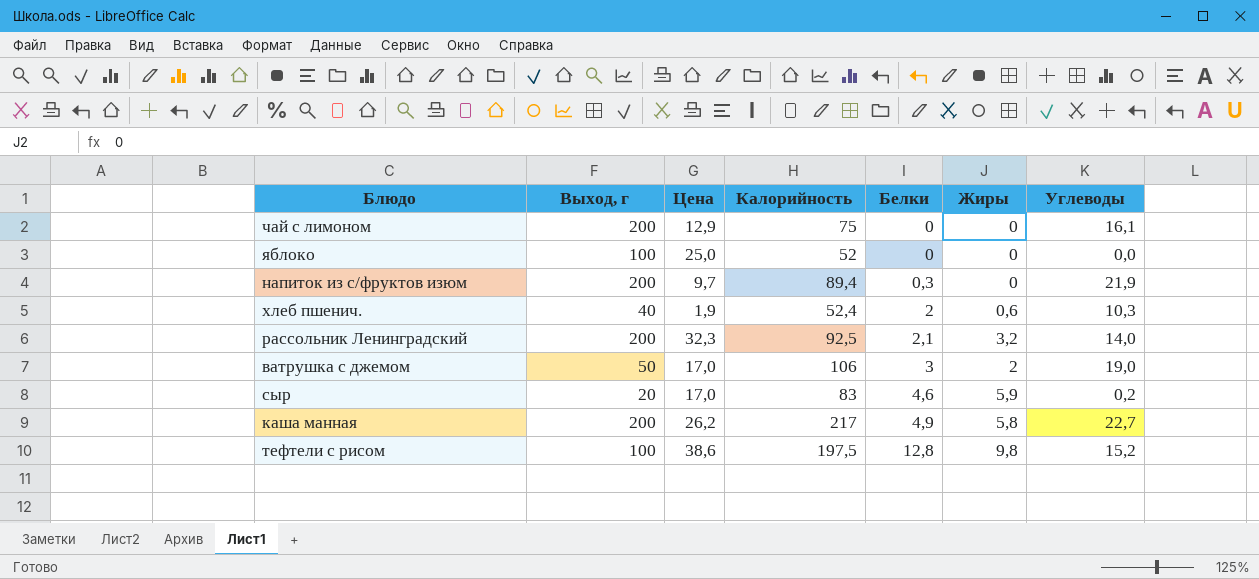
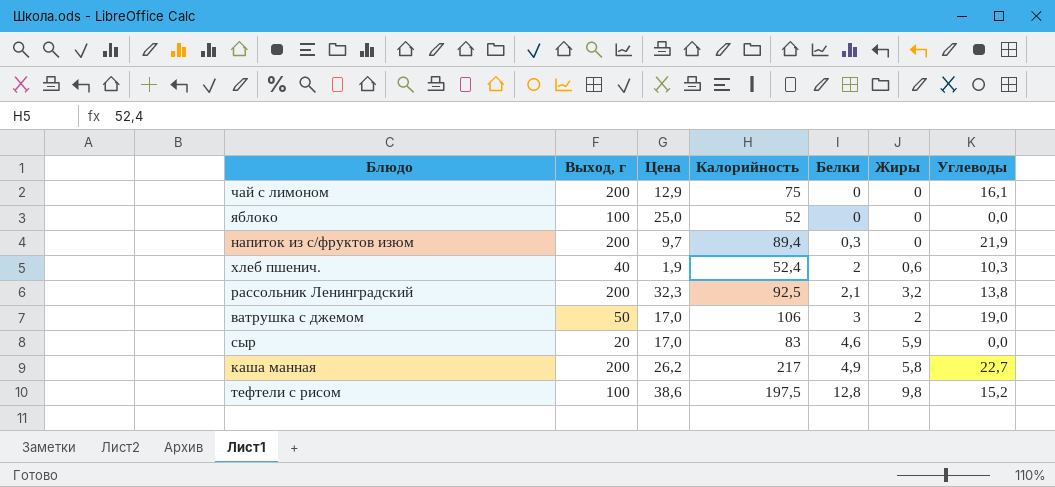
рассольник Ленинградский | Углеводы: 14,0 -> 13,8
сыр | Углеводы: 0,2 -> 0,0

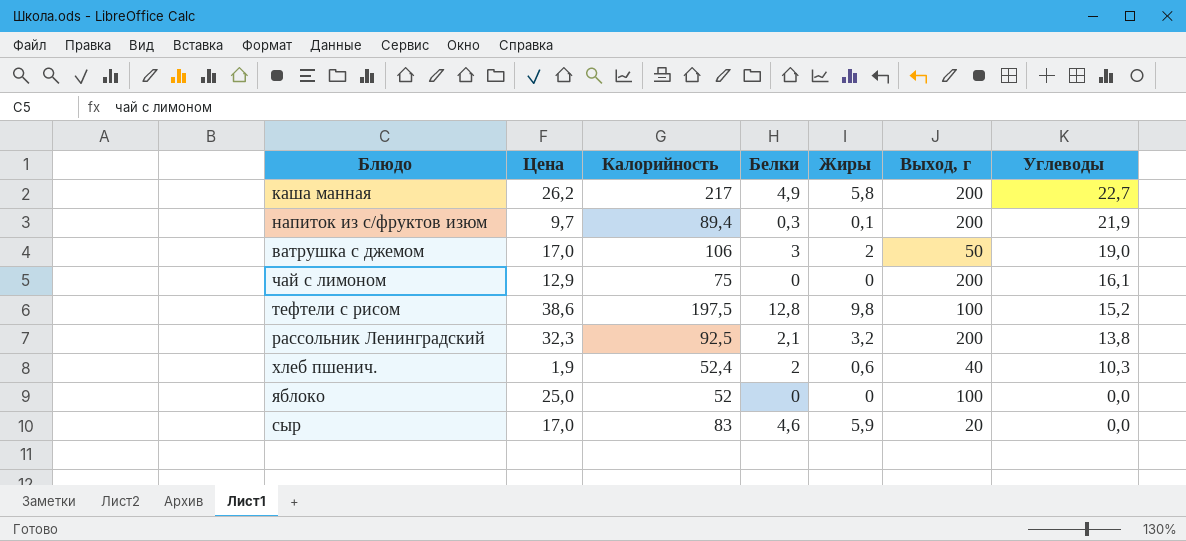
row order: Белки ascending -> Углеводы descending
column Выход, г | position: 2 -> 6
напиток из с/фруктов изюм | Жиры: 0 -> 0,1

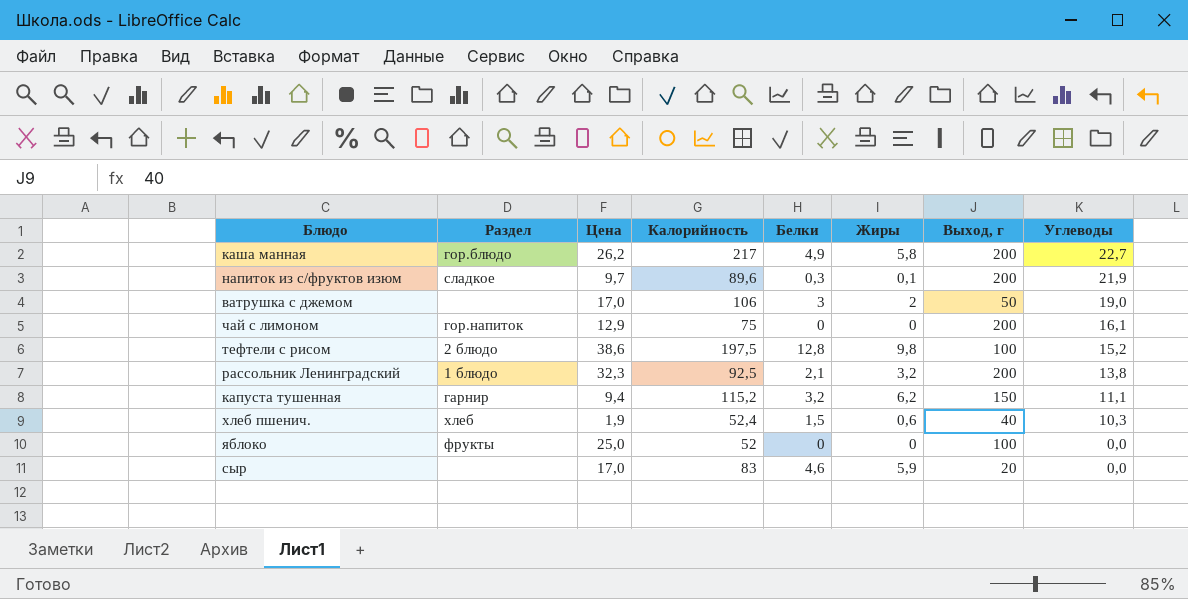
column Раздел | position: none -> 2
напиток из с/фруктов изюм | Калорийность: 89,4 -> 89,6
row капуста тушенная: none -> гарнир | 9,4 | 115,2 | 3,2 | 6,2 | 150 | 11,1
хлеб пшенич. | Белки: 2 -> 1,5

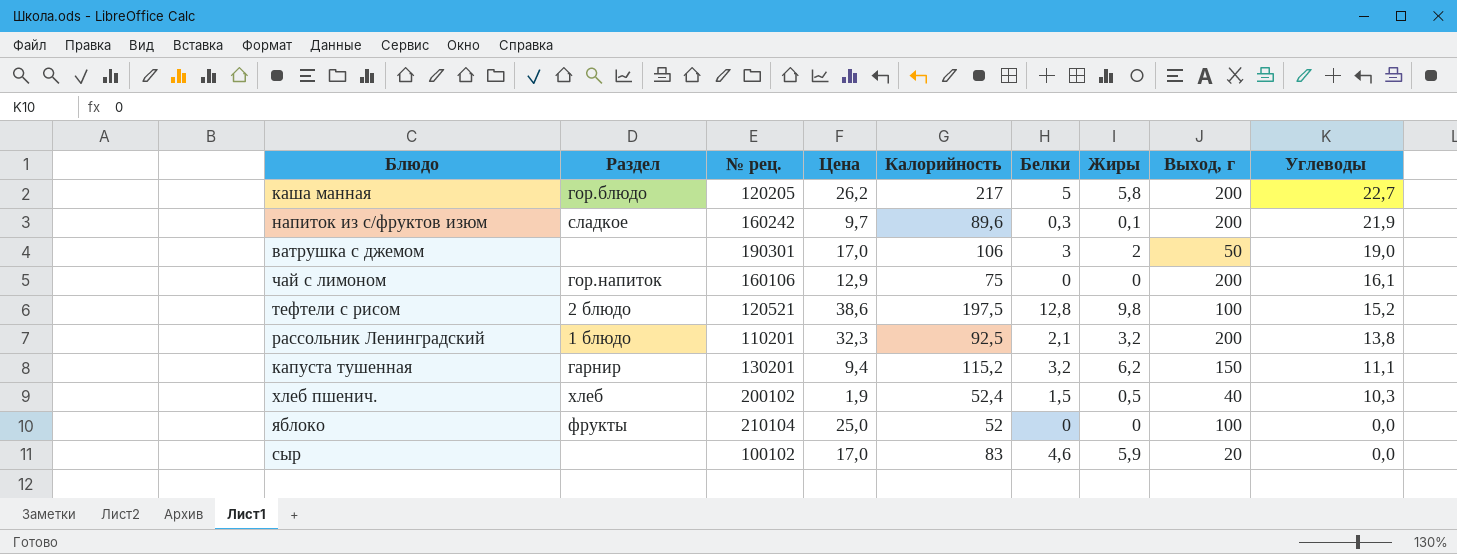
column № рец. | position: none -> 3
каша манная | Белки: 4,9 -> 5
хлеб пшенич. | Жиры: 0,6 -> 0,5

